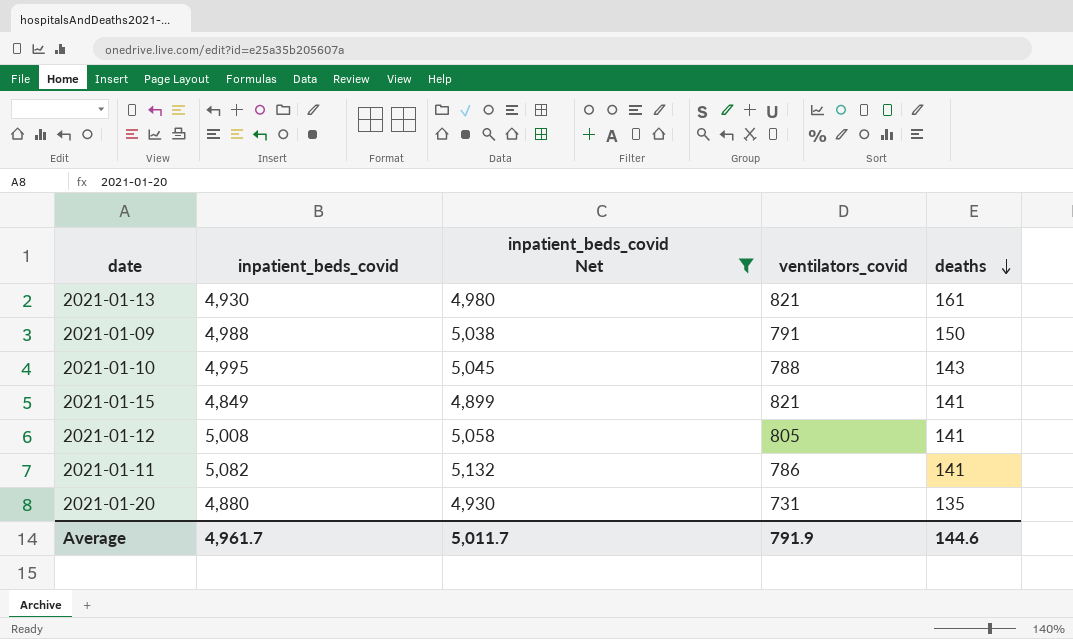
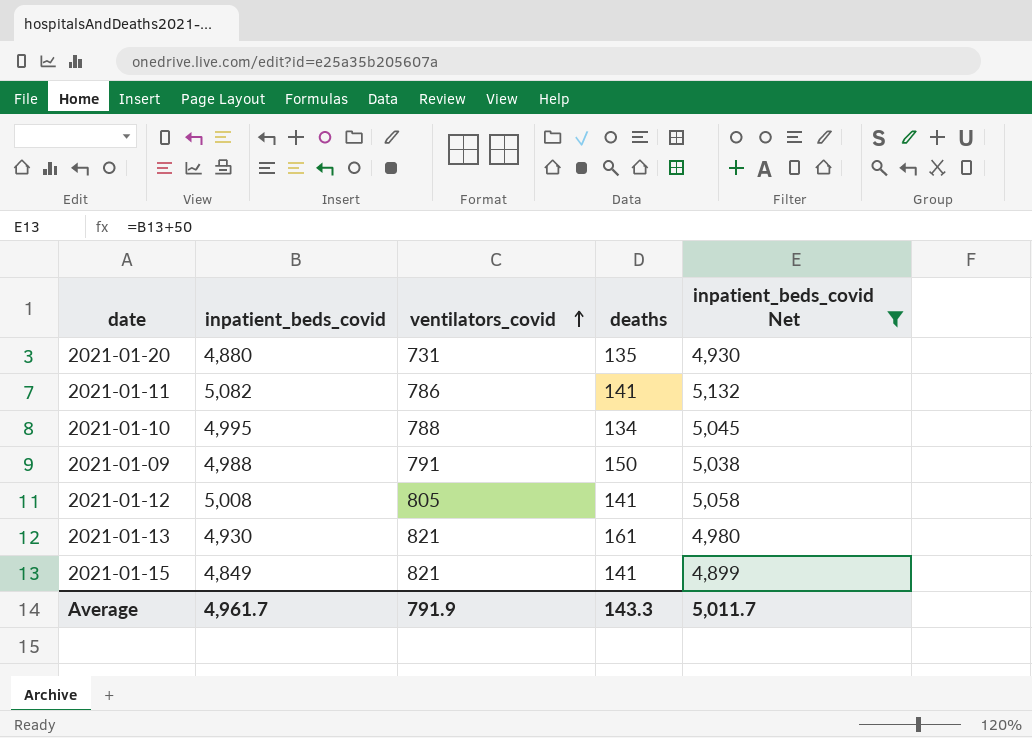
row order: deaths descending -> ventilators_covid ascending
column inpatient_beds_covid Net | position: 3 -> 5
2021-01-10 | deaths: 143 -> 134
Average | deaths: 144.6 -> 143.3

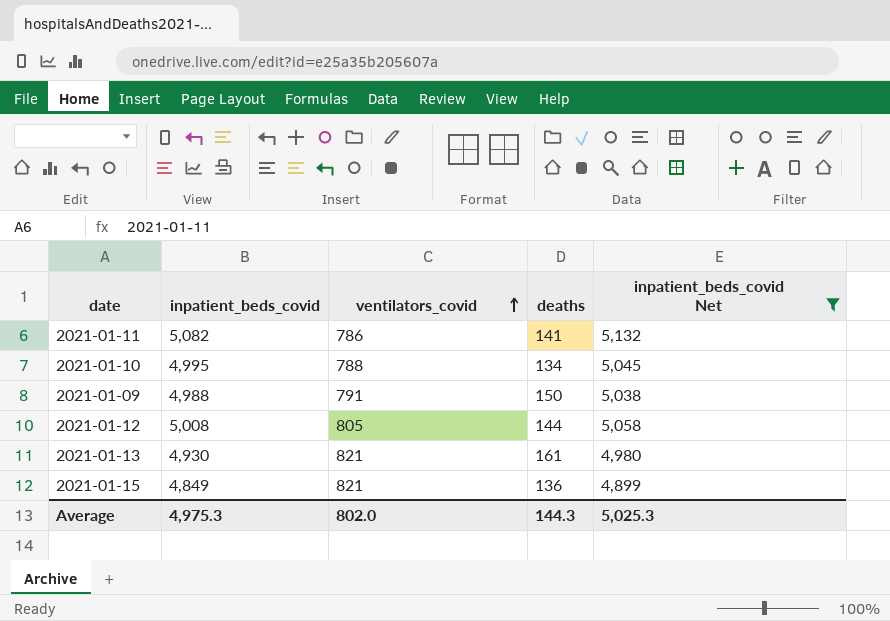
row 2021-01-20: 4,880 | 731 | 135 | 4,930 -> none
2021-01-12 | deaths: 141 -> 144
2021-01-15 | deaths: 141 -> 136
Average | inpatient_beds_covid: 4,961.7 -> 4,975.3
Average | ventilators_covid: 791.9 -> 802.0
Average | deaths: 143.3 -> 144.3
Average | inpatient_beds_covid Net: 5,011.7 -> 5,025.3

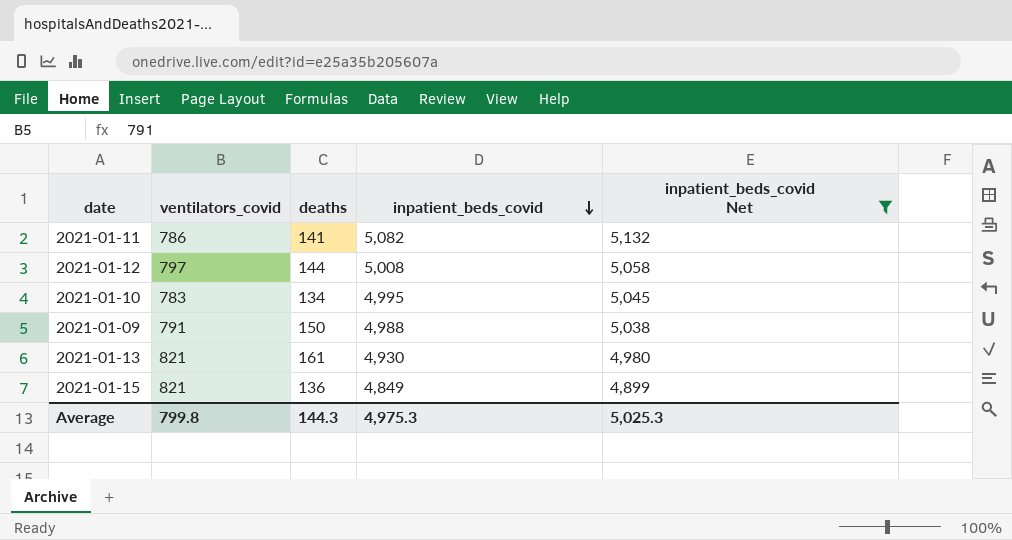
row order: ventilators_covid ascending -> inpatient_beds_covid descending
column inpatient_beds_covid | position: 2 -> 4
2021-01-12 | ventilators_covid: 805 -> 797
2021-01-10 | ventilators_covid: 788 -> 783
Average | ventilators_covid: 802.0 -> 799.8

